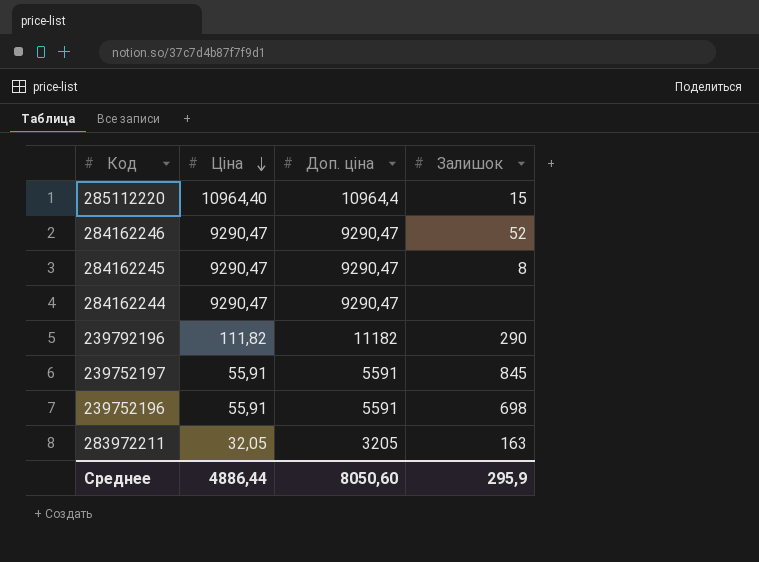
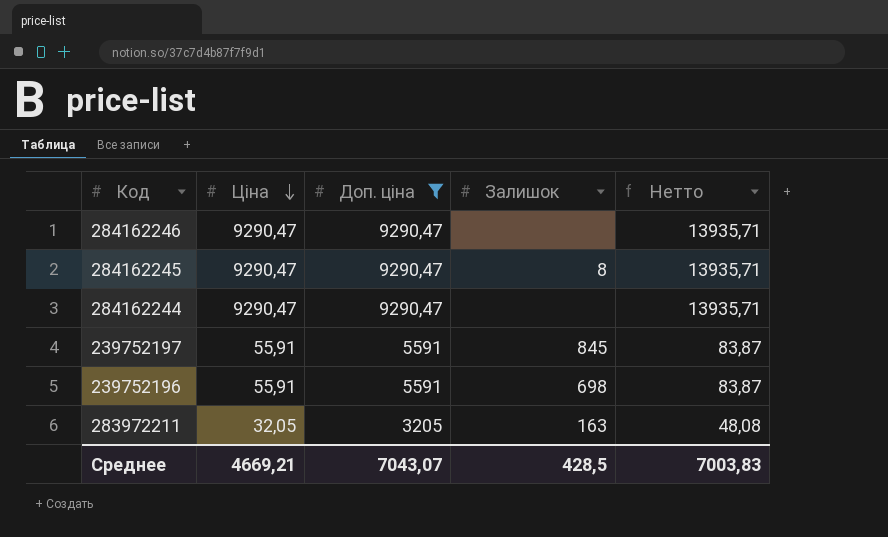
filter: none -> Доп. ціна <= 9290,47
column Нетто | formula: none -> [Ціна] * 1,5
284162246 | Залишок: 52 -> none
Среднее | Ціна: 4886,44 -> 4669,21
Среднее | Доп. ціна: 8050,60 -> 7043,07
Среднее | Залишок: 295,9 -> 428,5

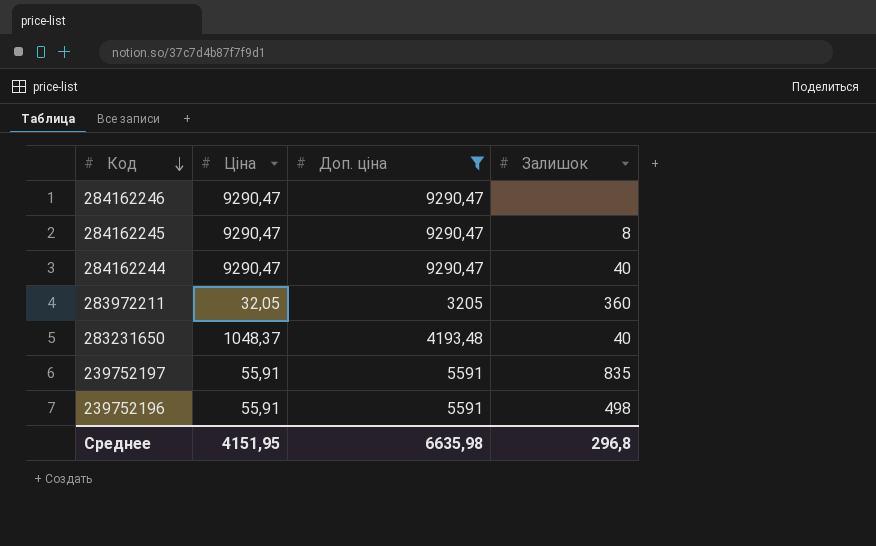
row order: Ціна descending -> Код descending
column Нетто | formula: [Ціна] * 1,5 -> none
284162244 | Залишок: none -> 40
283972211 | Залишок: 163 -> 360
row 283231650: none -> 1048,37 | 4193,48 | 40
239752197 | Залишок: 845 -> 835
239752196 | Залишок: 698 -> 498
Среднее | Ціна: 4669,21 -> 4151,95
Среднее | Доп. ціна: 7043,07 -> 6635,98
Среднее | Залишок: 428,5 -> 296,8

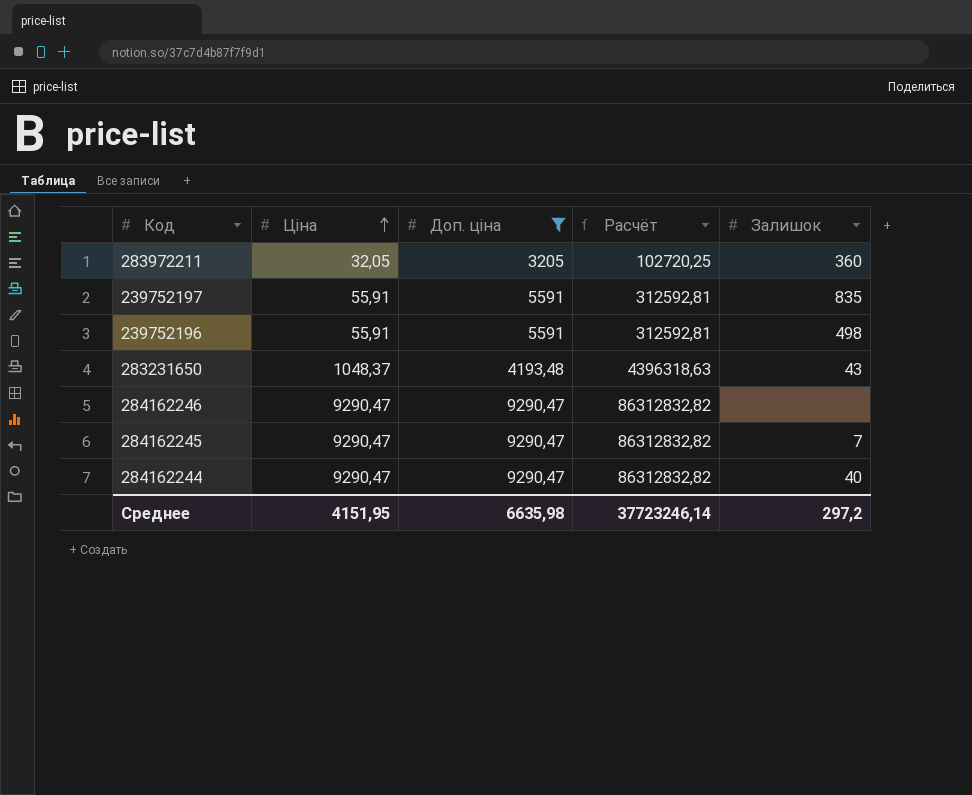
row order: Код descending -> Ціна ascending
column Расчёт | formula: none -> [Ціна] * [Доп. ціна]
283231650 | Залишок: 40 -> 43
284162245 | Залишок: 8 -> 7
Среднее | Залишок: 296,8 -> 297,2

